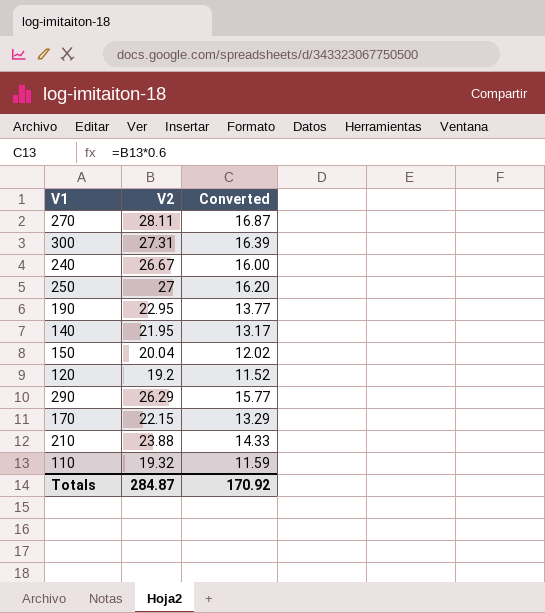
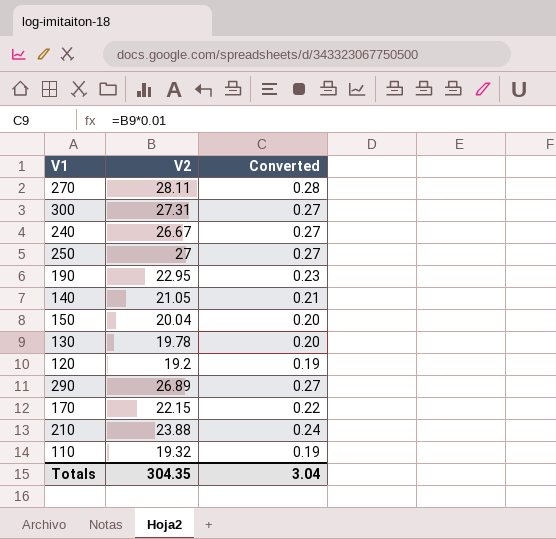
column Converted | formula: [V2] * 0.6 -> [V2] * 0.01
140 | V2: 21.95 -> 21.05
row 130: none -> 19.78 | 0.20
290 | V2: 26.29 -> 26.89
Totals | V2: 284.87 -> 304.35
Totals | Converted: 170.92 -> 3.04

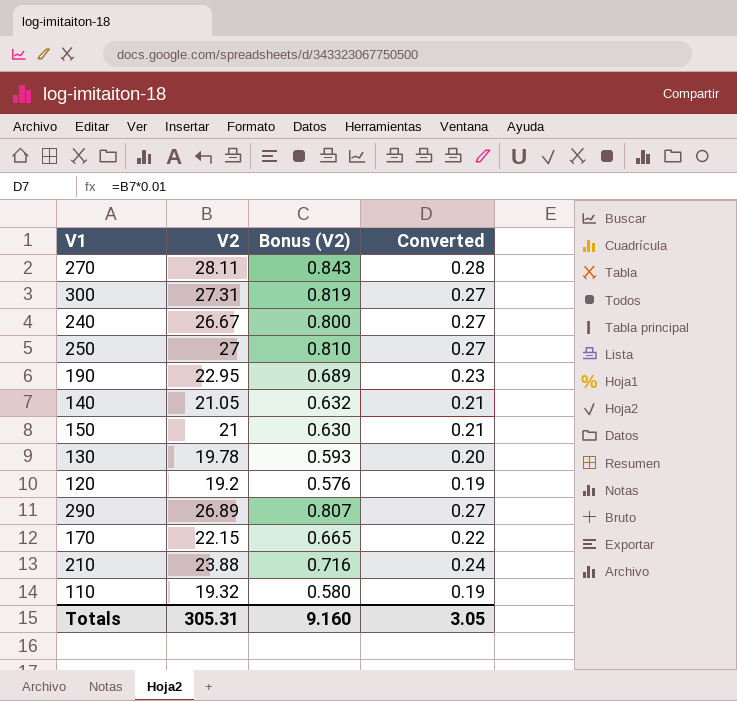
column Bonus (V2) | formula: none -> [V2] * 0.03
150 | V2: 20.04 -> 21
150 | Converted: 0.20 -> 0.21
Totals | V2: 304.35 -> 305.31
Totals | Converted: 3.04 -> 3.05

